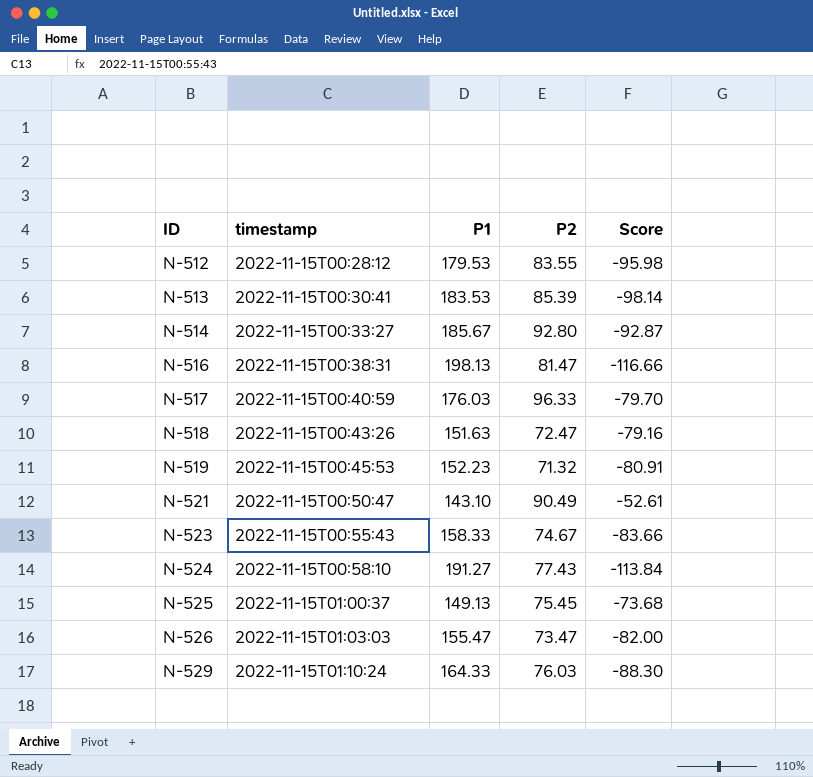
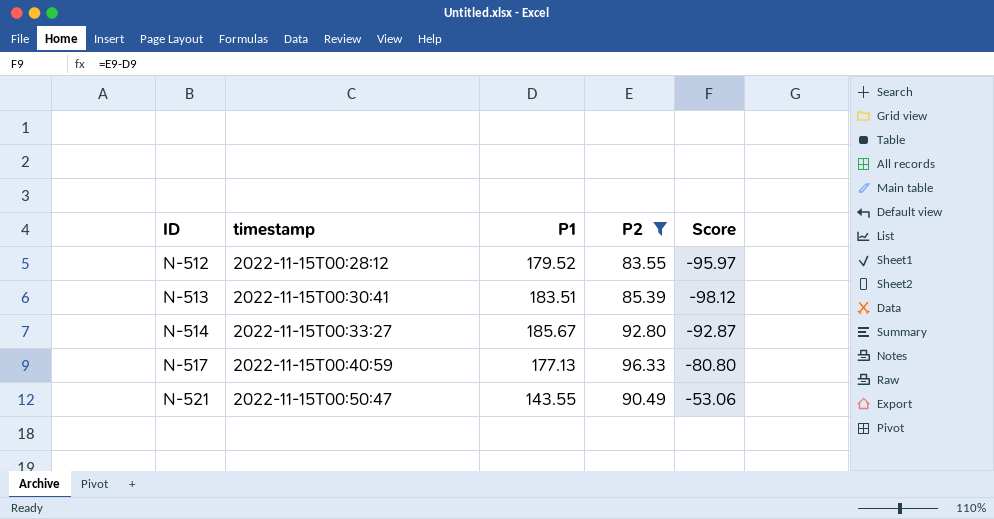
filter: none -> P2 >= 83.55
N-512 | P1: 179.53 -> 179.52
N-512 | Score: -95.98 -> -95.97
N-513 | P1: 183.53 -> 183.51
N-513 | Score: -98.14 -> -98.12
N-517 | P1: 176.03 -> 177.13
N-517 | Score: -79.70 -> -80.80
N-521 | P1: 143.10 -> 143.55
N-521 | Score: -52.61 -> -53.06

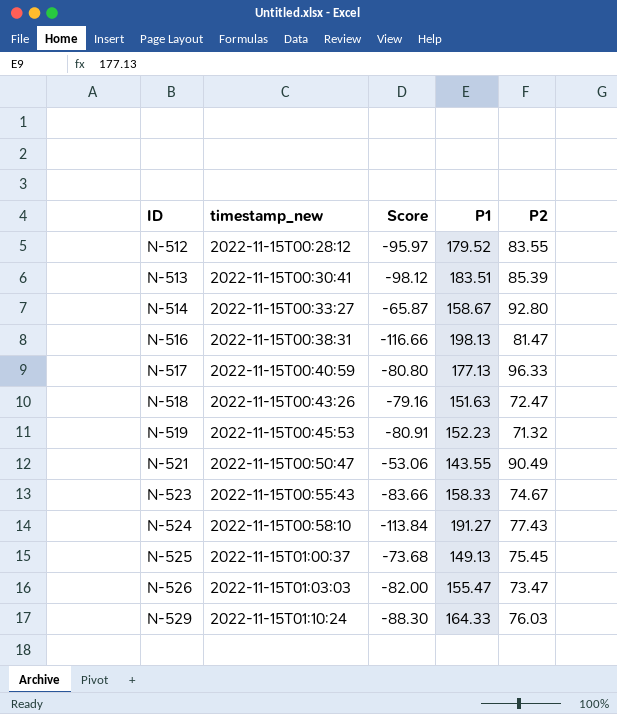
filter: P2 >= 83.55 -> none
column name: timestamp -> timestamp_new
column Score | position: 5 -> 3
N-514 | Score: -92.87 -> -65.87
N-514 | P1: 185.67 -> 158.67

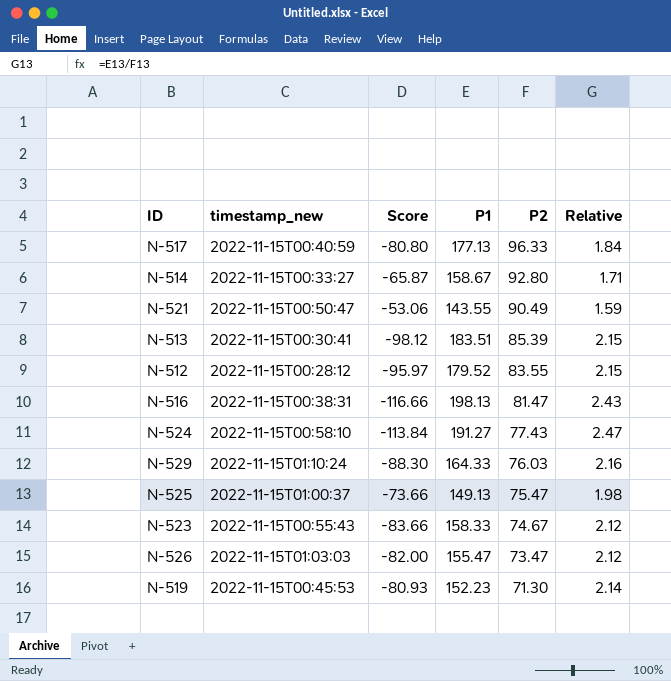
row order: ID ascending -> P2 descending
column Relative | formula: none -> [P1] / [P2]
row N-518: 2022-11-15T00:43:26 | -79.16 | 151.63 | 72.47 -> none
N-525 | Score: -73.68 -> -73.66
N-525 | P2: 75.45 -> 75.47
N-519 | Score: -80.91 -> -80.93
N-519 | P2: 71.32 -> 71.30

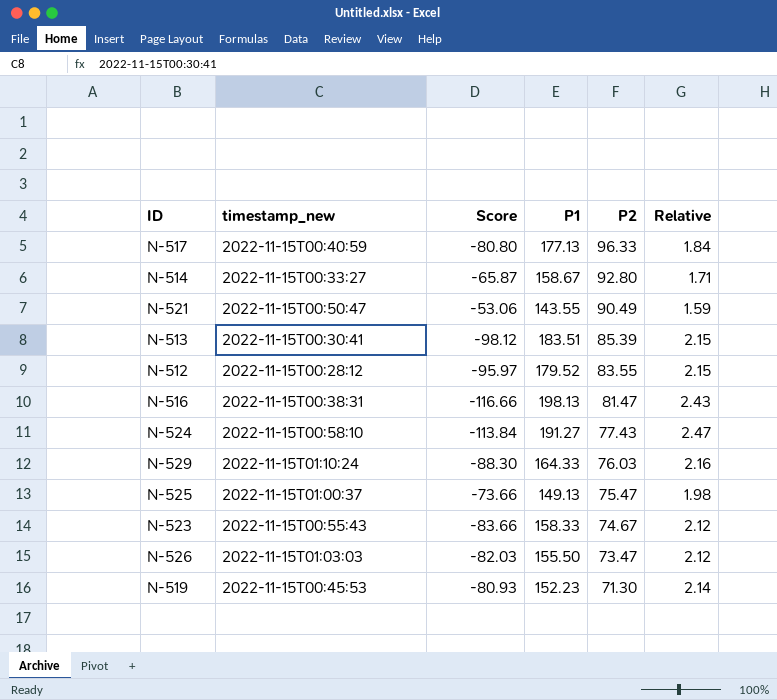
N-526 | Score: -82.00 -> -82.03
N-526 | P1: 155.47 -> 155.50

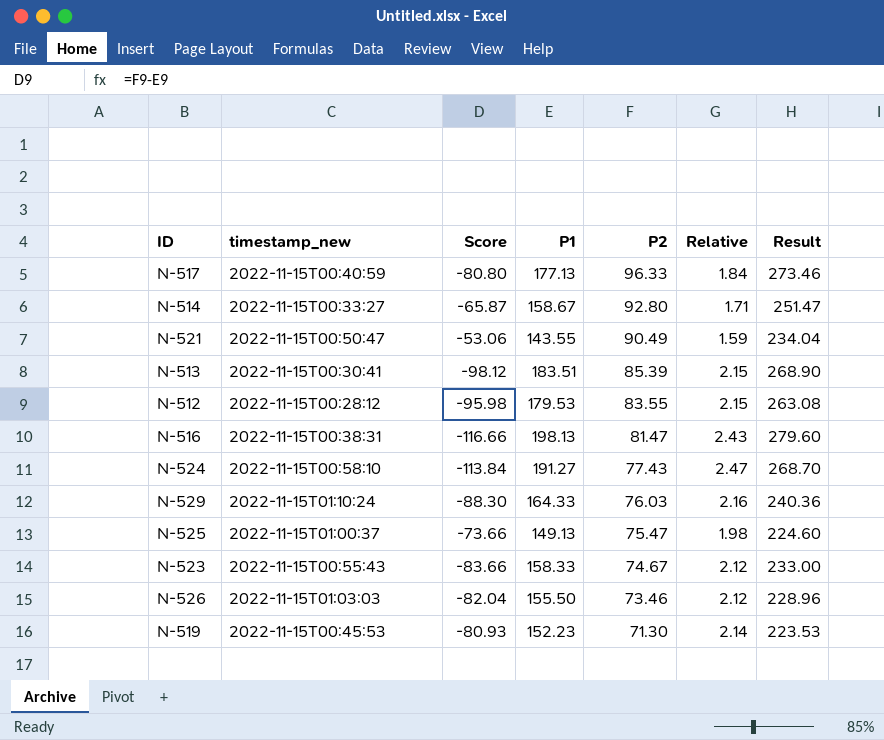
column Result | formula: none -> [P1] + [P2]
N-512 | Score: -95.97 -> -95.98
N-512 | P1: 179.52 -> 179.53
N-526 | Score: -82.03 -> -82.04
N-526 | P2: 73.47 -> 73.46

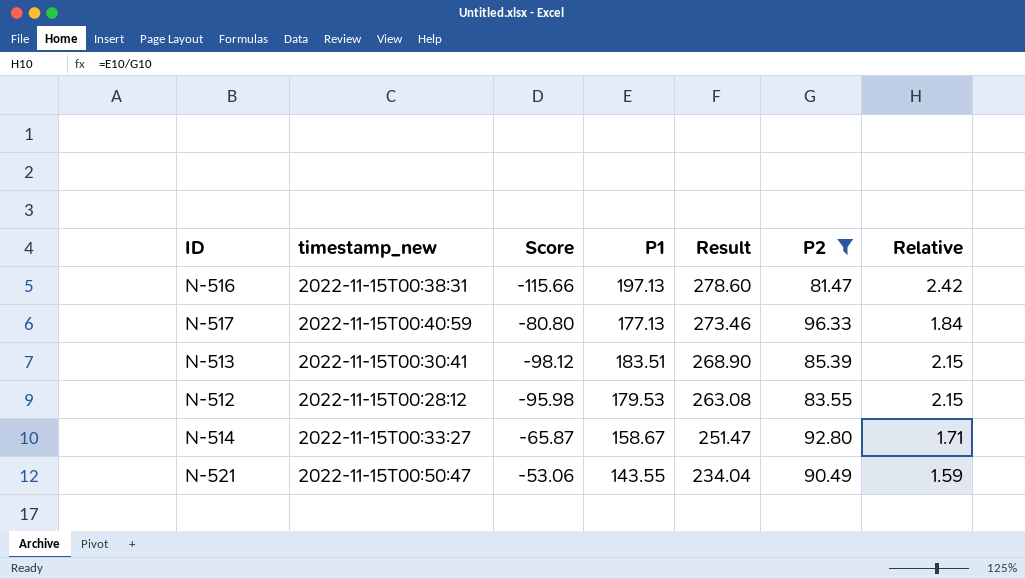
filter: none -> P2 >= 81.47
row order: P2 descending -> Result descending
column Result | position: 7 -> 5
N-516 | Score: -116.66 -> -115.66
N-516 | P1: 198.13 -> 197.13
N-516 | Result: 279.60 -> 278.60
N-516 | Relative: 2.43 -> 2.42

